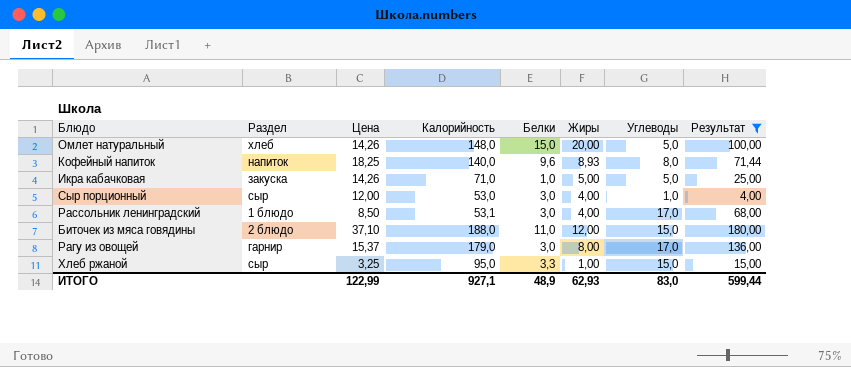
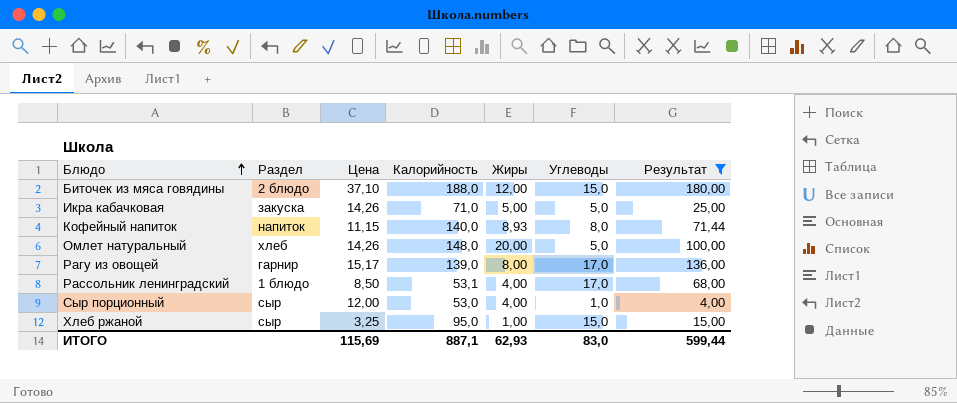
row order: none -> Блюдо ascending
column Белки | position: 5 -> none
Кофейный напиток | Цена: 18,25 -> 11,15
Рагу из овощей | Цена: 15,37 -> 15,17
Рагу из овощей | Калорийность: 179,0 -> 139,0
ИТОГО | Цена: 122,99 -> 115,69
ИТОГО | Калорийность: 927,1 -> 887,1

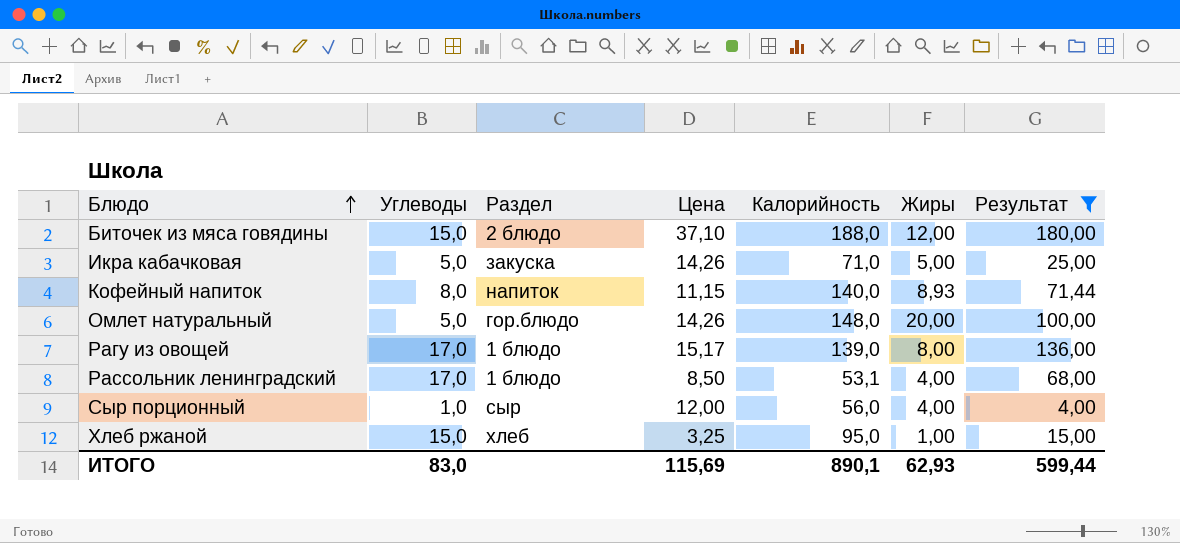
column Углеводы | position: 6 -> 2
Омлет натуральный | Раздел: хлеб -> гор.блюдо
Рагу из овощей | Раздел: гарнир -> 1 блюдо
Сыр порционный | Калорийность: 53,0 -> 56,0
Хлеб ржаной | Раздел: сыр -> хлеб
ИТОГО | Калорийность: 887,1 -> 890,1

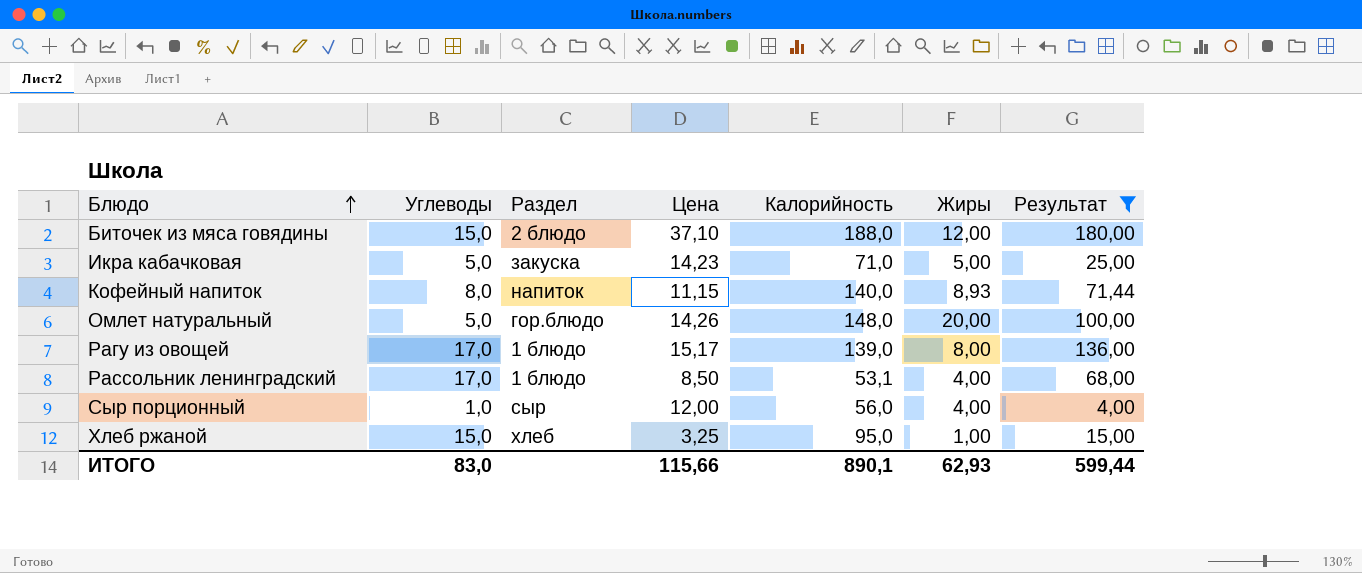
Икра кабачковая | Цена: 14,26 -> 14,23
ИТОГО | Цена: 115,69 -> 115,66

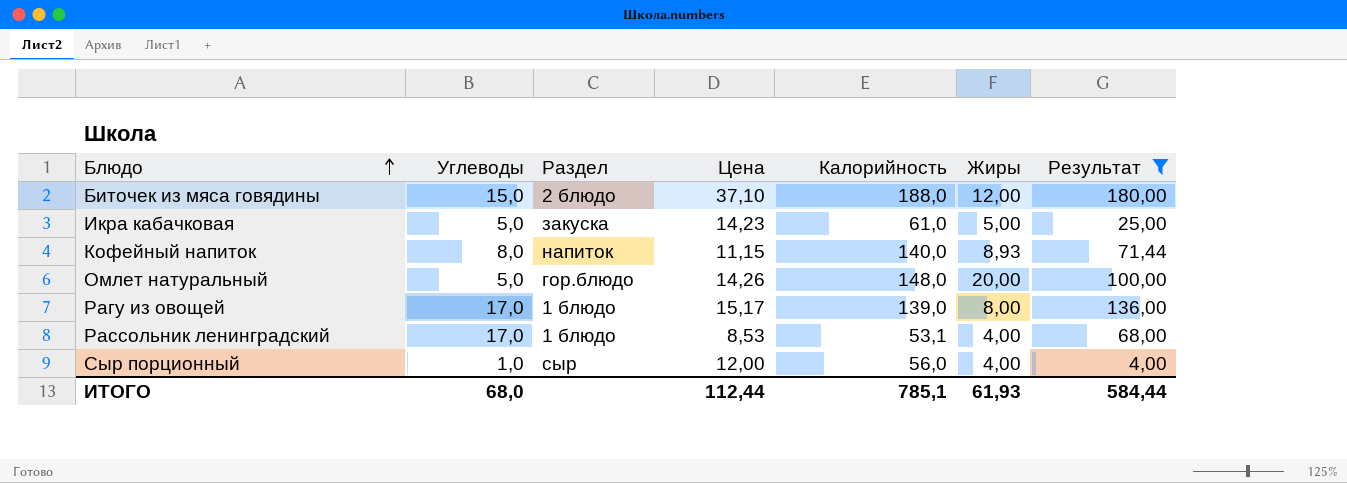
row Хлеб ржаной: 15,0 | хлеб | 3,25 | 95,0 | 1,00 | 15,00 -> none
Икра кабачковая | Калорийность: 71,0 -> 61,0
Рассольник ленинградский | Цена: 8,50 -> 8,53
ИТОГО | Углеводы: 83,0 -> 68,0
ИТОГО | Цена: 115,66 -> 112,44
ИТОГО | Калорийность: 890,1 -> 785,1
ИТОГО | Жиры: 62,93 -> 61,93
ИТОГО | Результат: 599,44 -> 584,44

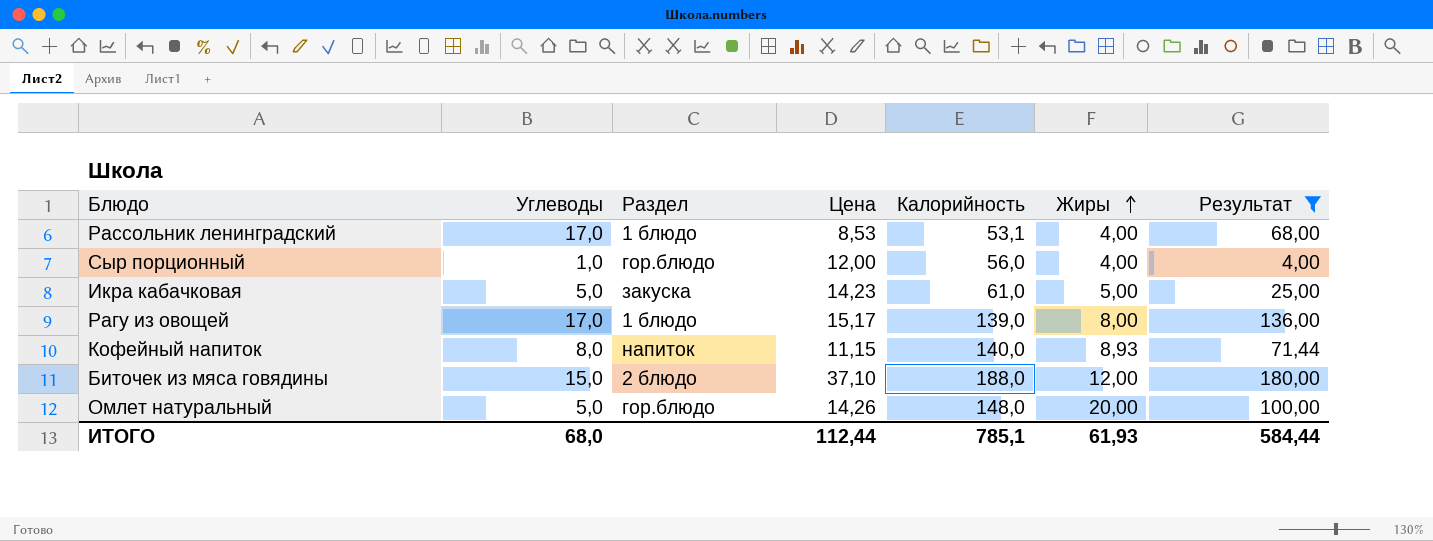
row order: Блюдо ascending -> Жиры ascending
Сыр порционный | Раздел: сыр -> гор.блюдо

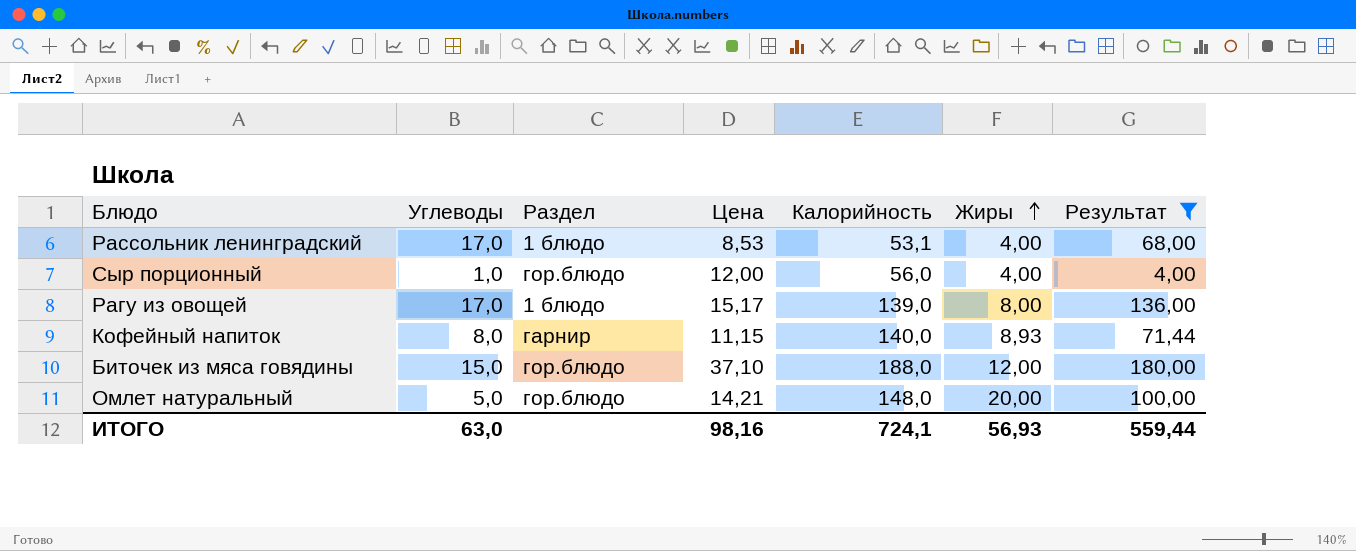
row Икра кабачковая: 5,0 | закуска | 14,23 | 61,0 | 5,00 | 25,00 -> none
Кофейный напиток | Раздел: напиток -> гарнир
Биточек из мяса говядины | Раздел: 2 блюдо -> гор.блюдо
Омлет натуральный | Цена: 14,26 -> 14,21
ИТОГО | Углеводы: 68,0 -> 63,0
ИТОГО | Цена: 112,44 -> 98,16
ИТОГО | Калорийность: 785,1 -> 724,1
ИТОГО | Жиры: 61,93 -> 56,93
ИТОГО | Результат: 584,44 -> 559,44

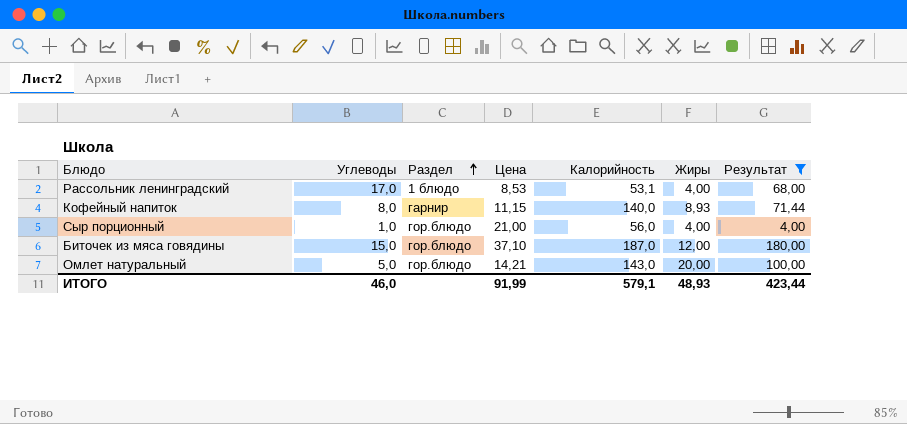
row order: Жиры ascending -> Раздел ascending
row Рагу из овощей: 17,0 | 1 блюдо | 15,17 | 139,0 | 8,00 | 136,00 -> none
Сыр порционный | Цена: 12,00 -> 21,00
Биточек из мяса говядины | Калорийность: 188,0 -> 187,0
Омлет натуральный | Калорийность: 148,0 -> 143,0
ИТОГО | Углеводы: 63,0 -> 46,0
ИТОГО | Цена: 98,16 -> 91,99
ИТОГО | Калорийность: 724,1 -> 579,1
ИТОГО | Жиры: 56,93 -> 48,93
ИТОГО | Результат: 559,44 -> 423,44

